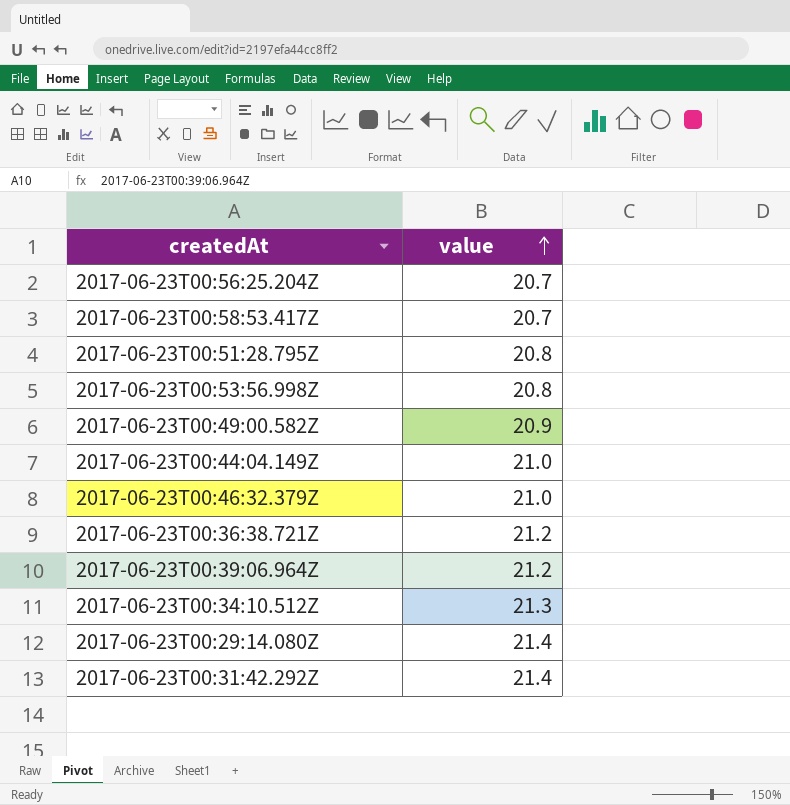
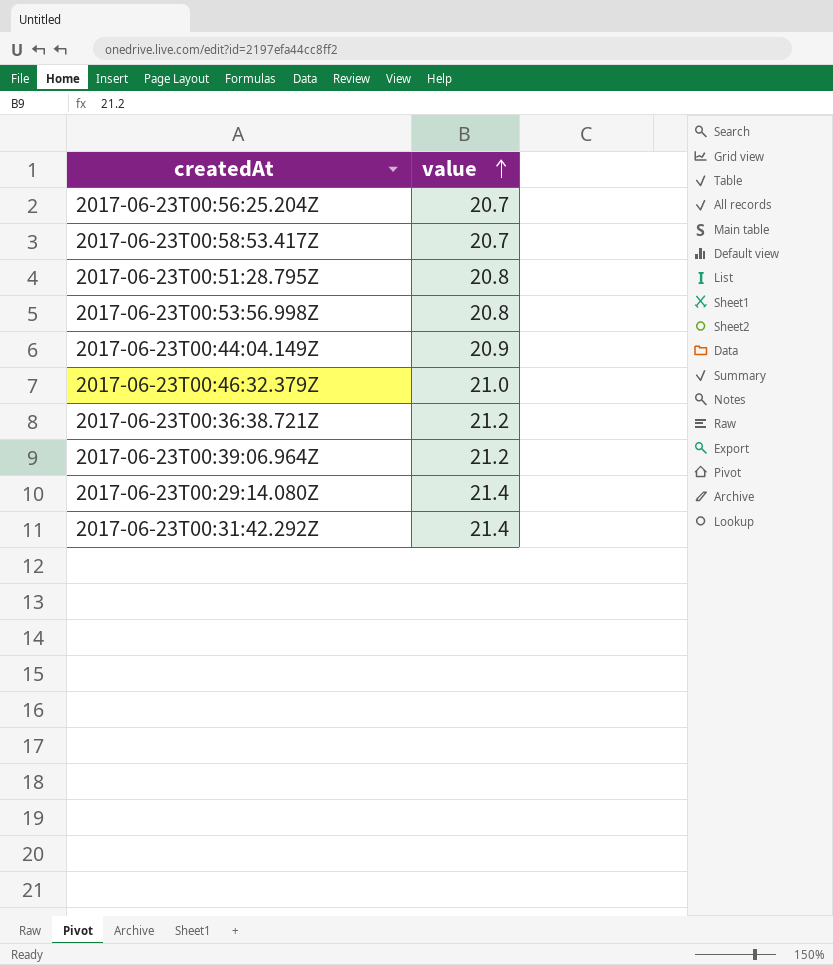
row 2017-06-23T00:49:00.582Z: 20.9 -> none
row 2017-06-23T00:34:10.512Z: 21.3 -> none
2017-06-23T00:44:04.149Z | value: 21.0 -> 20.9

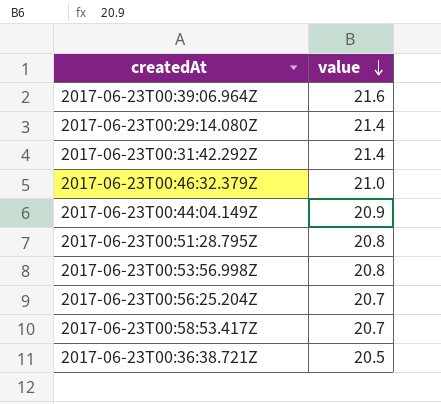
row order: value ascending -> value descending
2017-06-23T00:39:06.964Z | value: 21.2 -> 21.6
2017-06-23T00:36:38.721Z | value: 21.2 -> 20.5

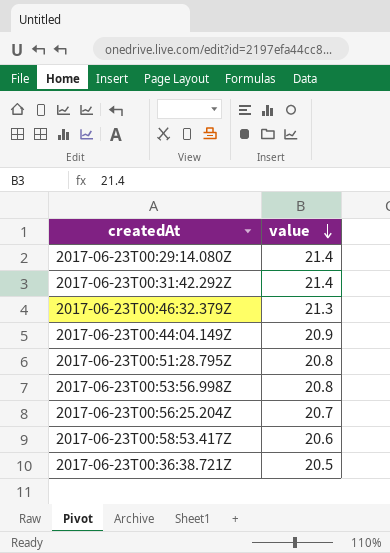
row 2017-06-23T00:39:06.964Z: 21.6 -> none
2017-06-23T00:46:32.379Z | value: 21.0 -> 21.3
2017-06-23T00:58:53.417Z | value: 20.7 -> 20.6

